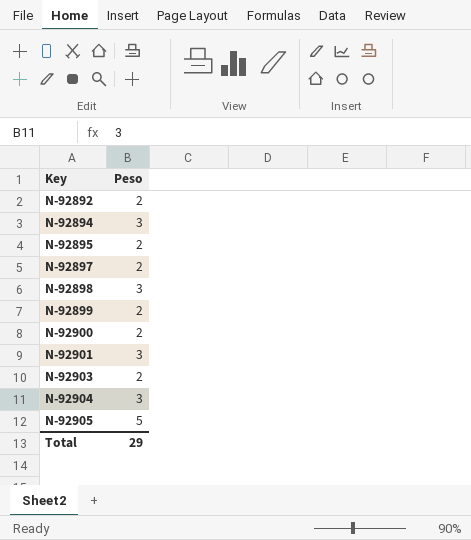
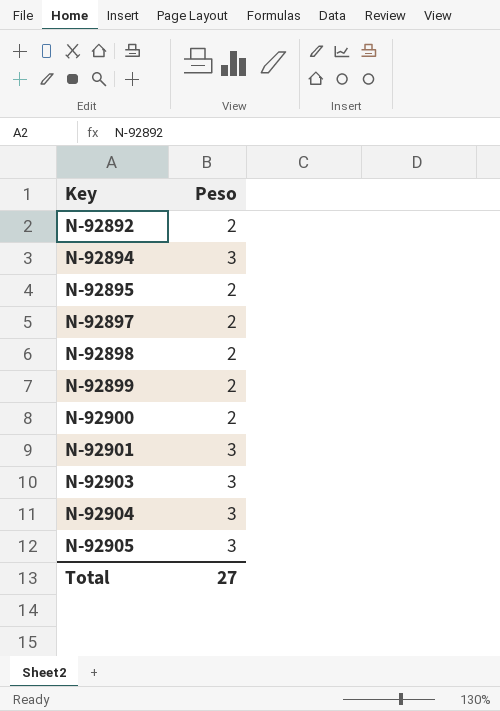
N-92898 | Peso: 3 -> 2
N-92903 | Peso: 2 -> 3
N-92905 | Peso: 5 -> 3
Total | Peso: 29 -> 27

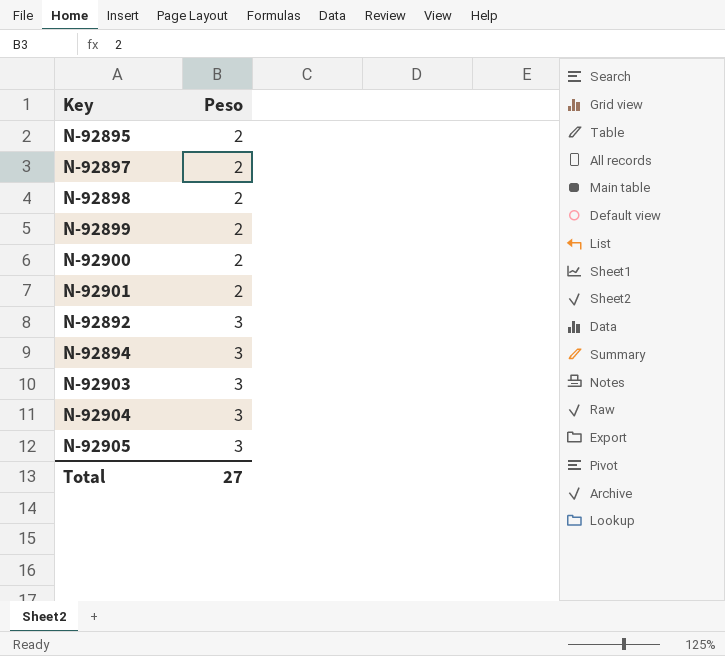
row order: Key ascending -> Peso ascending
N-92901 | Peso: 3 -> 2
N-92892 | Peso: 2 -> 3

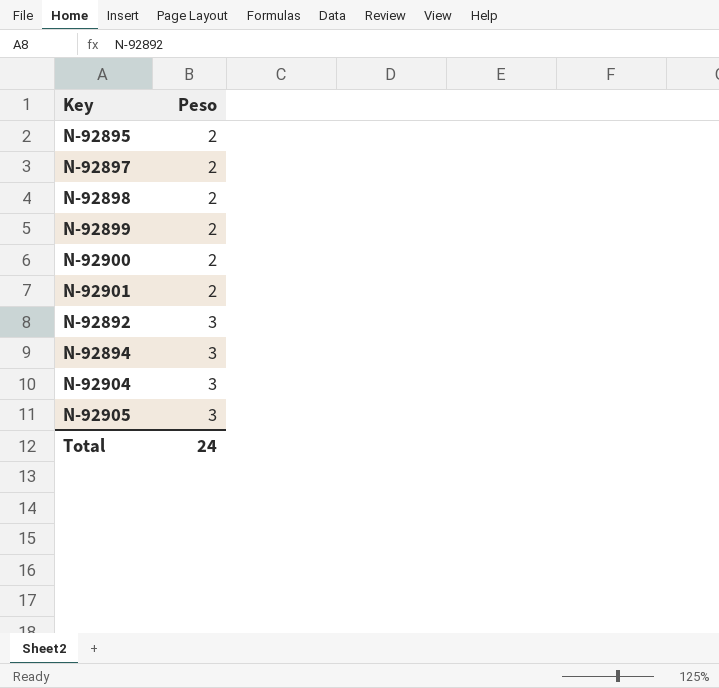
row N-92903: 3 -> none
Total | Peso: 27 -> 24

